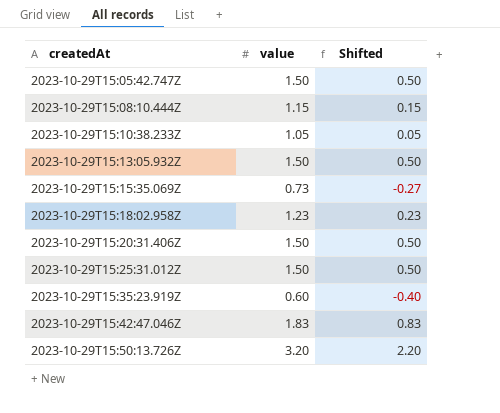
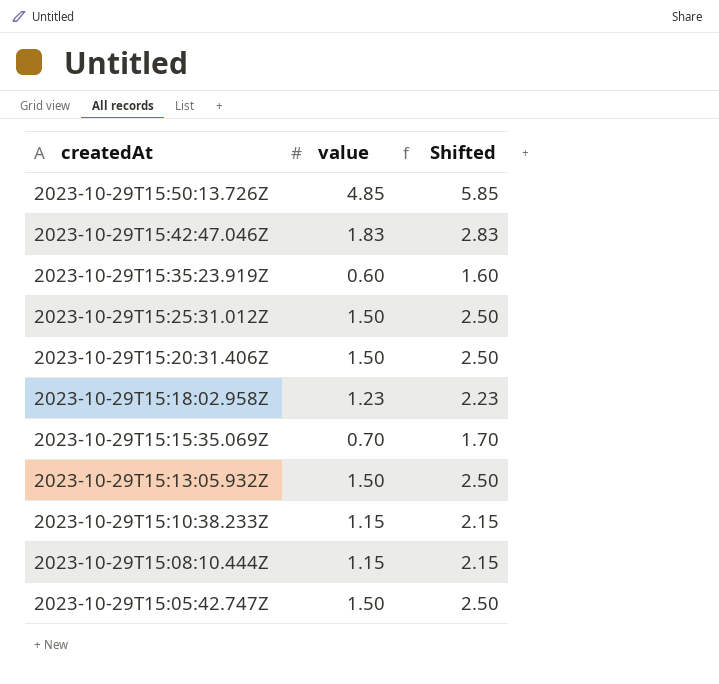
row order: createdAt ascending -> createdAt descending
column Shifted | formula: [value] - 1 -> [value] + 1
2023-10-29T15:50:13.726Z | value: 3.20 -> 4.85
2023-10-29T15:15:35.069Z | value: 0.73 -> 0.70
2023-10-29T15:10:38.233Z | value: 1.05 -> 1.15

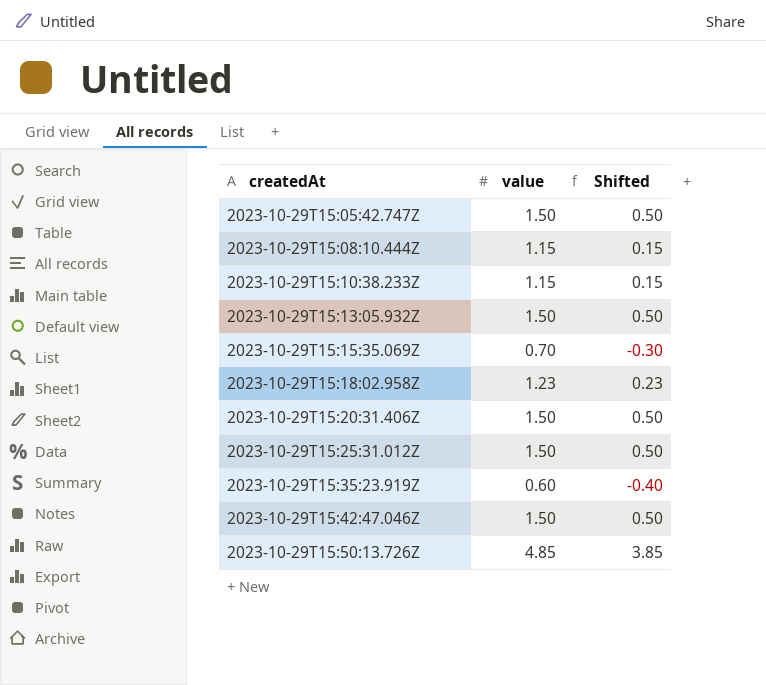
row order: createdAt descending -> createdAt ascending
column Shifted | formula: [value] + 1 -> [value] - 1
2023-10-29T15:42:47.046Z | value: 1.83 -> 1.50

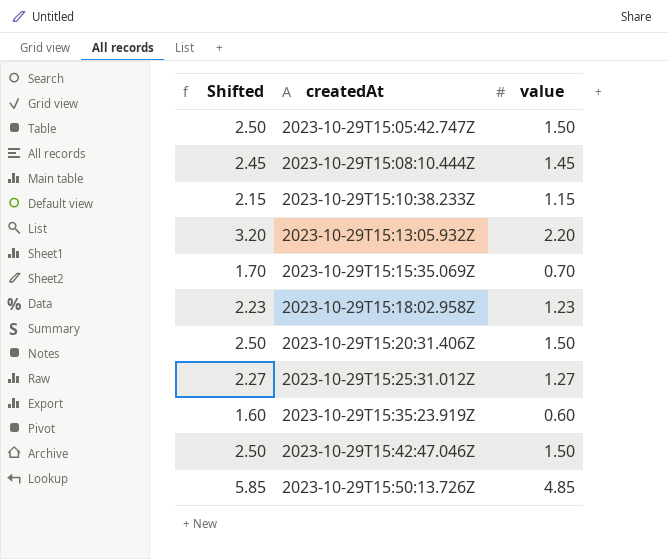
column Shifted | formula: [value] - 1 -> [value] + 1
column Shifted | position: 3 -> 1
2023-10-29T15:08:10.444Z | value: 1.15 -> 1.45
2023-10-29T15:13:05.932Z | value: 1.50 -> 2.20
2023-10-29T15:25:31.012Z | value: 1.50 -> 1.27

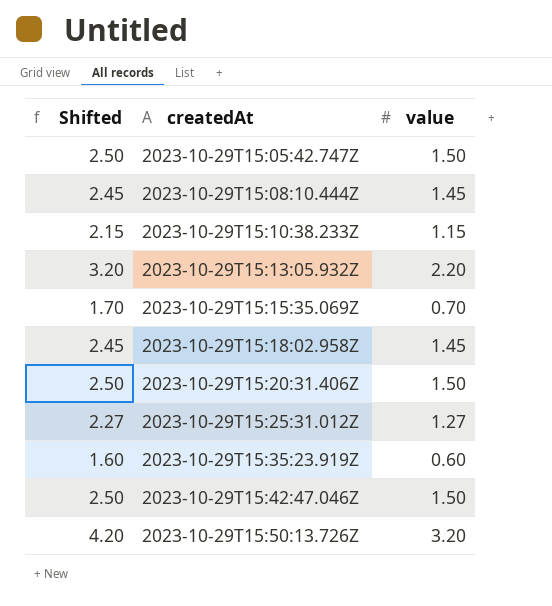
2023-10-29T15:18:02.958Z | Shifted: 2.23 -> 2.45
2023-10-29T15:18:02.958Z | value: 1.23 -> 1.45
2023-10-29T15:50:13.726Z | Shifted: 5.85 -> 4.20
2023-10-29T15:50:13.726Z | value: 4.85 -> 3.20

